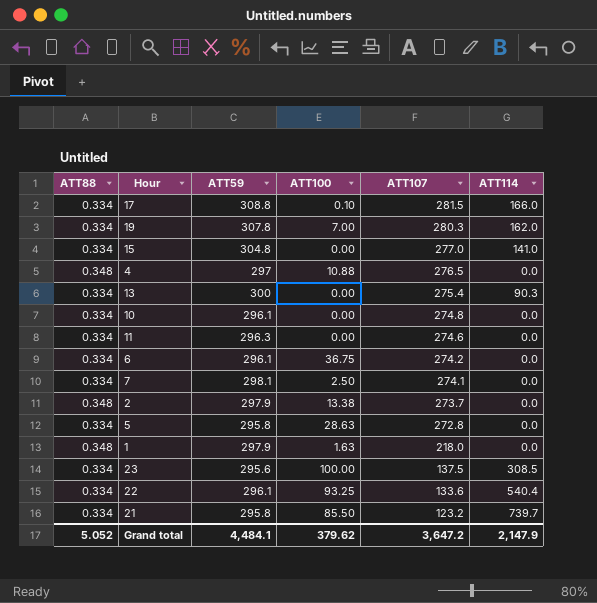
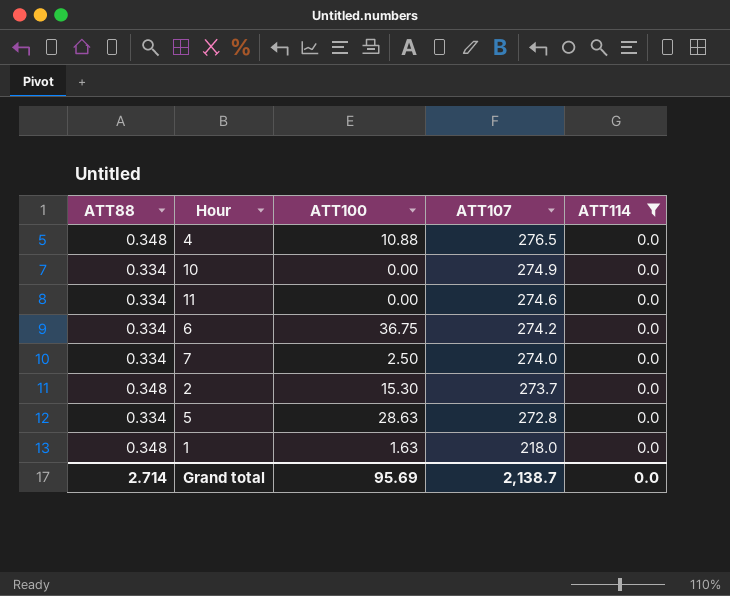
filter: none -> ATT114 = 0.0
column ATT59 | position: 3 -> none
10 | ATT107: 274.8 -> 274.9
7 | ATT107: 274.1 -> 274.0
2 | ATT100: 13.38 -> 15.30
Grand total | ATT88: 5.052 -> 2.714
Grand total | ATT100: 379.62 -> 95.69
Grand total | ATT107: 3,647.2 -> 2,138.7
Grand total | ATT114: 2,147.9 -> 0.0

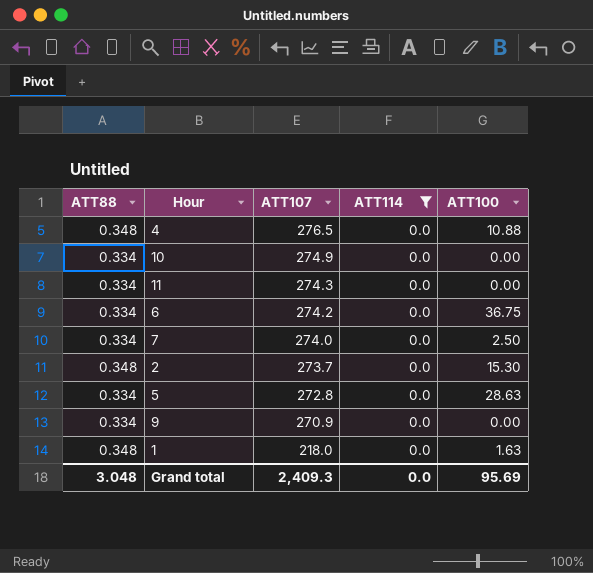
column ATT100 | position: 3 -> 5
11 | ATT107: 274.6 -> 274.3
row 9: none -> 0.334 | 270.9 | 0.0 | 0.00
Grand total | ATT88: 2.714 -> 3.048
Grand total | ATT107: 2,138.7 -> 2,409.3

